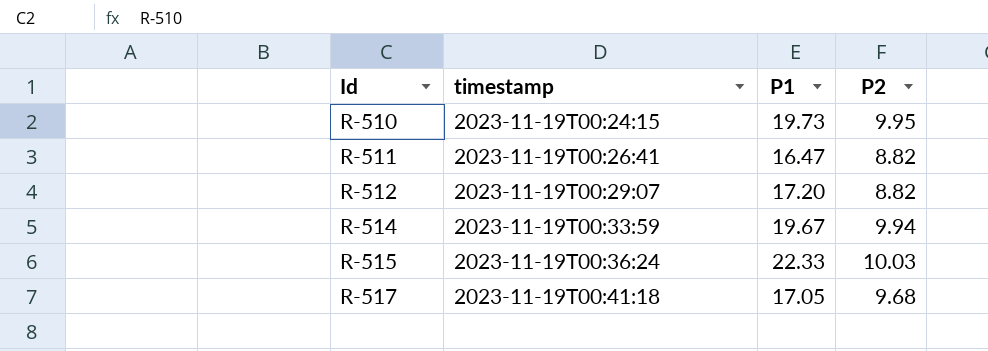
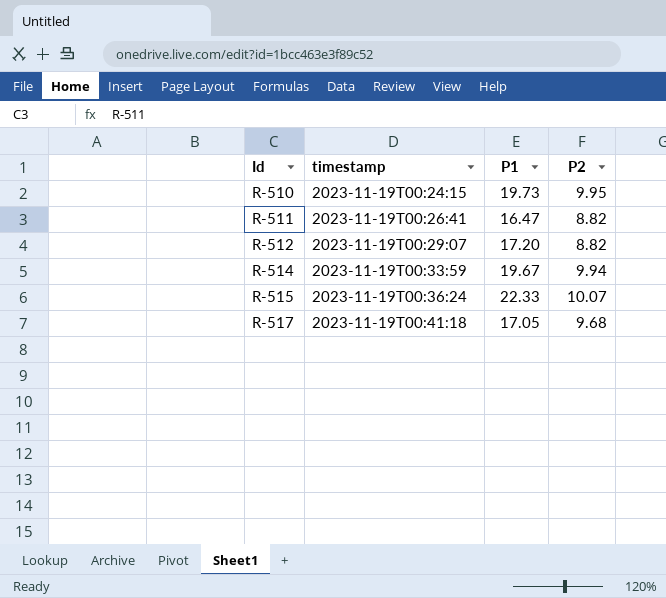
R-515 | P2: 10.03 -> 10.07

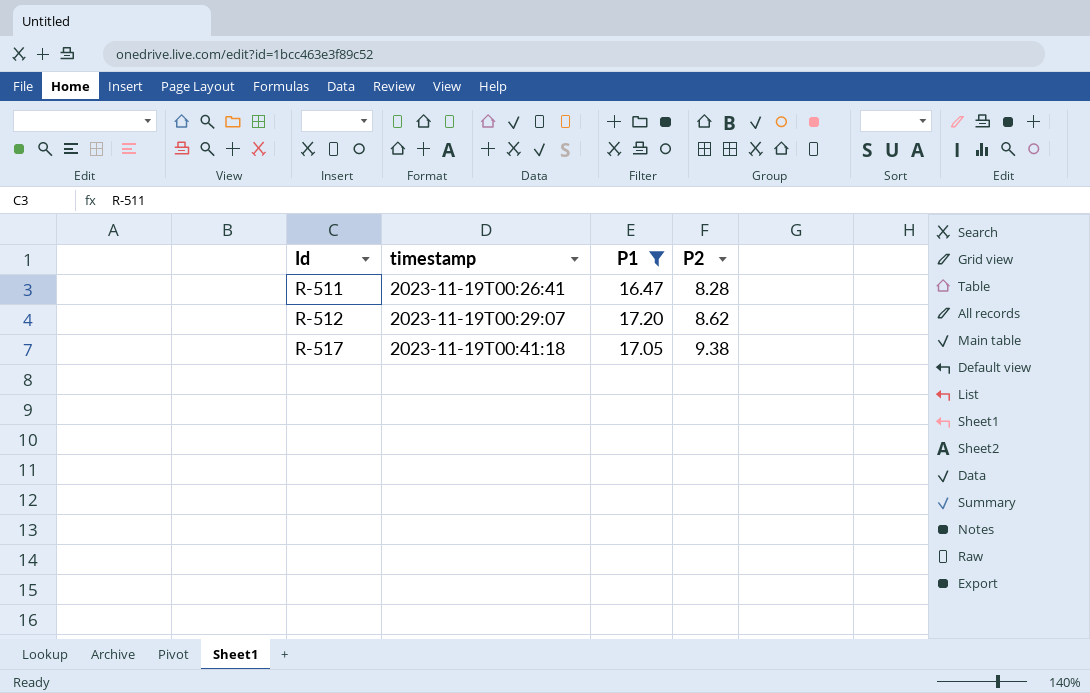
filter: none -> P1 <= 17.20
R-511 | P2: 8.82 -> 8.28
R-512 | P2: 8.82 -> 8.62
R-517 | P2: 9.68 -> 9.38

